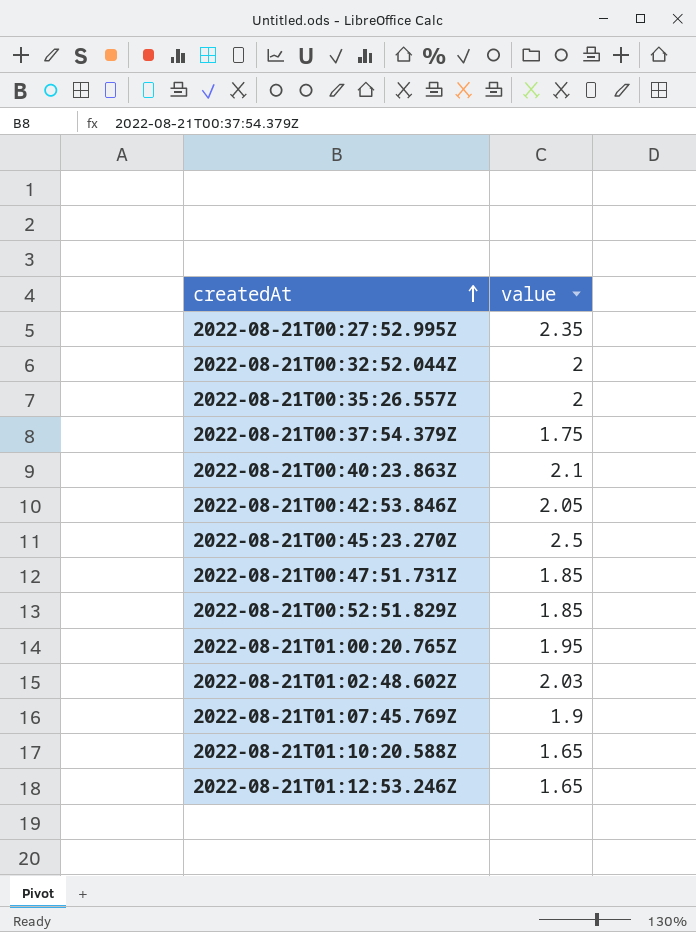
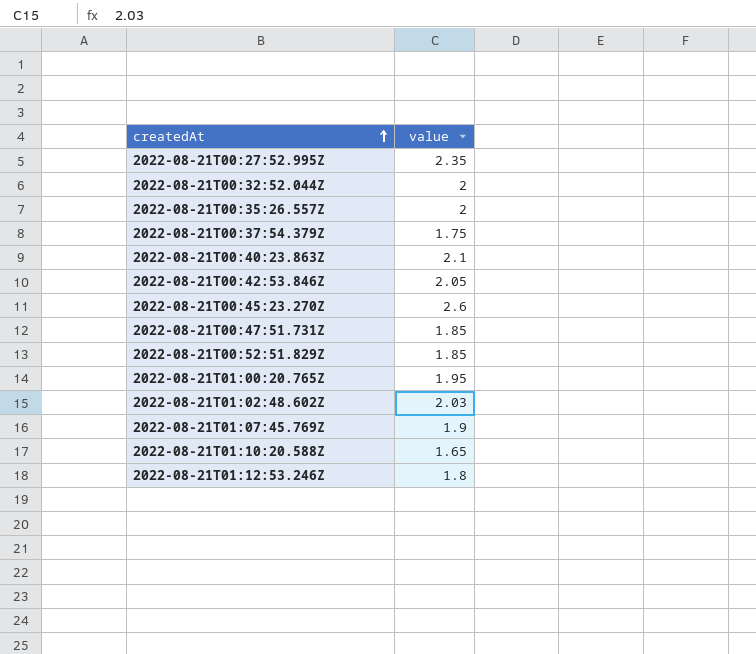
2022-08-21T00:45:23.270Z | value: 2.5 -> 2.6
2022-08-21T01:12:53.246Z | value: 1.65 -> 1.8

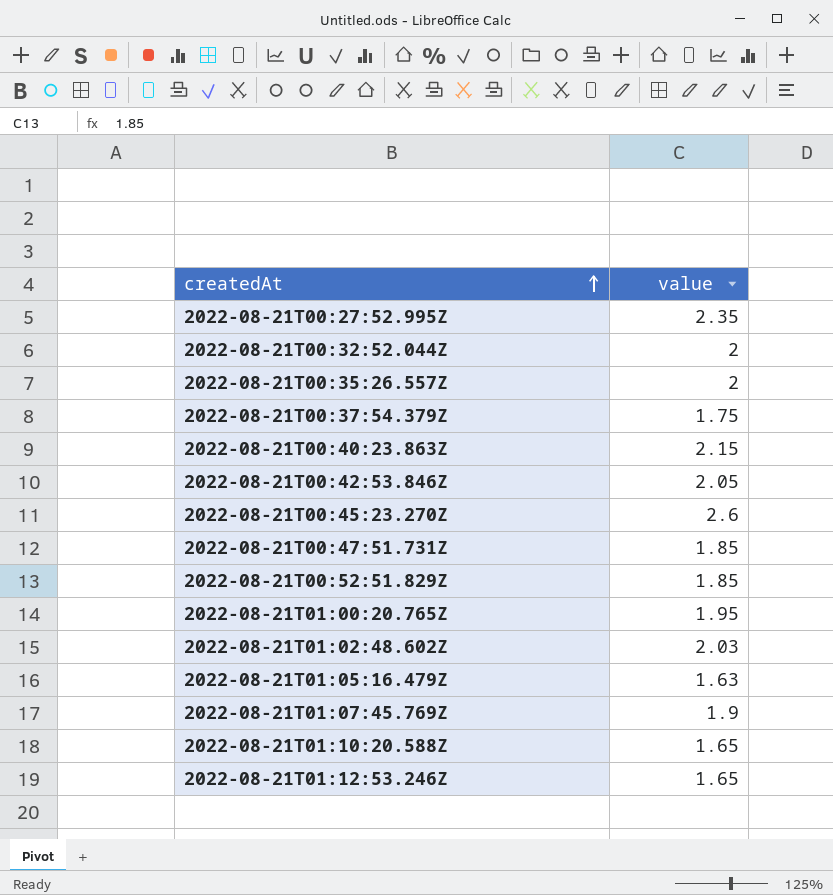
2022-08-21T00:40:23.863Z | value: 2.1 -> 2.15
row 2022-08-21T01:05:16.479Z: none -> 1.63
2022-08-21T01:12:53.246Z | value: 1.8 -> 1.65

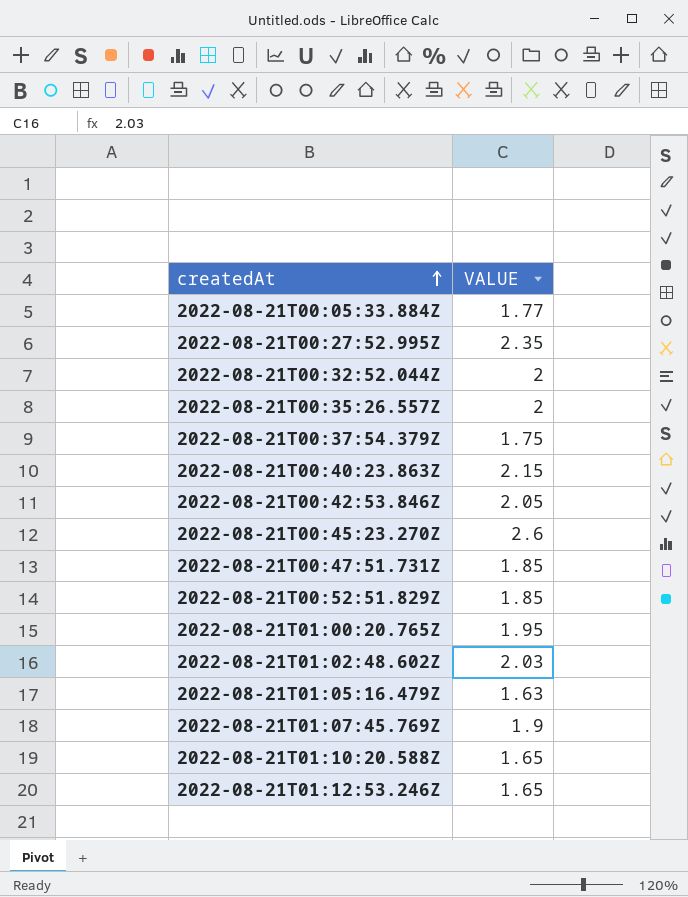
column name: value -> VALUE
row 2022-08-21T00:05:33.884Z: none -> 1.77

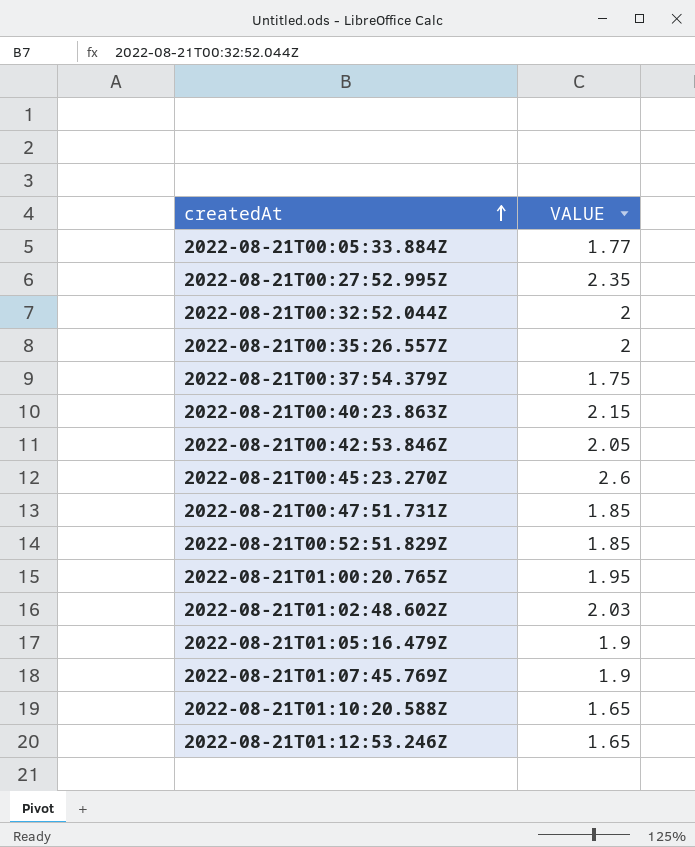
2022-08-21T01:05:16.479Z | VALUE: 1.63 -> 1.9

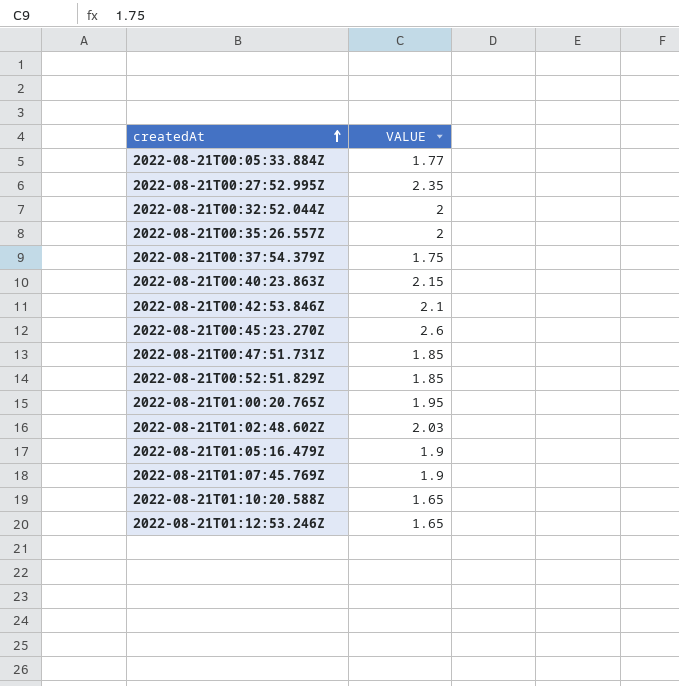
2022-08-21T00:42:53.846Z | VALUE: 2.05 -> 2.1

